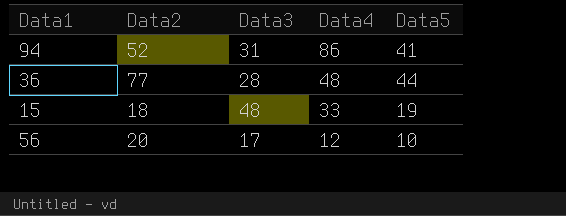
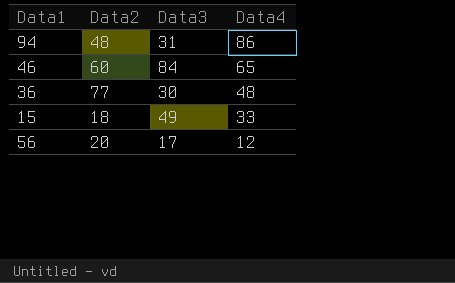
column Data5 | position: 5 -> none
94 | Data2: 52 -> 48
row 46: none -> 60 | 84 | 65
36 | Data3: 28 -> 30
15 | Data3: 48 -> 49

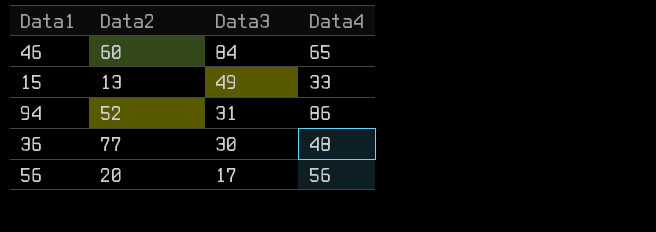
row order: Data4 descending -> Data3 descending
15 | Data2: 18 -> 13
94 | Data2: 48 -> 52
56 | Data4: 12 -> 56

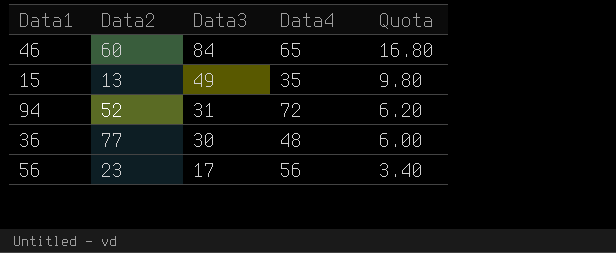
column Quota | formula: none -> [Data3] * 0.2
15 | Data4: 33 -> 35
94 | Data4: 86 -> 72
56 | Data2: 20 -> 23

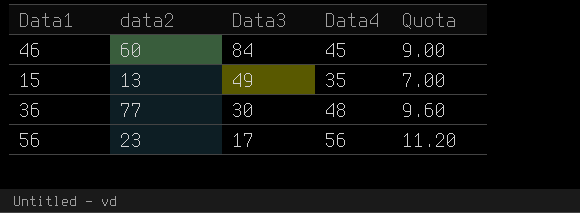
column name: Data2 -> data2
column Quota | formula: [Data3] * 0.2 -> [Data4] * 0.2
row 94: 52 | 31 | 72 | 6.20 -> none
46 | Data4: 65 -> 45

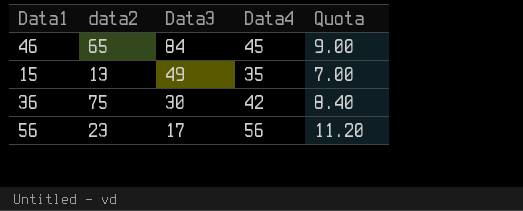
46 | data2: 60 -> 65
36 | data2: 77 -> 75
36 | Data4: 48 -> 42
36 | Quota: 9.60 -> 8.40

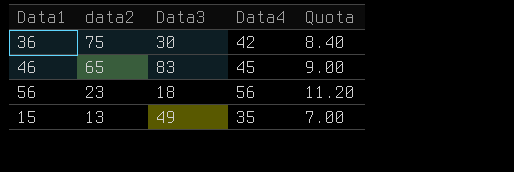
row order: Data3 descending -> data2 descending
46 | Data3: 84 -> 83
56 | Data3: 17 -> 18

